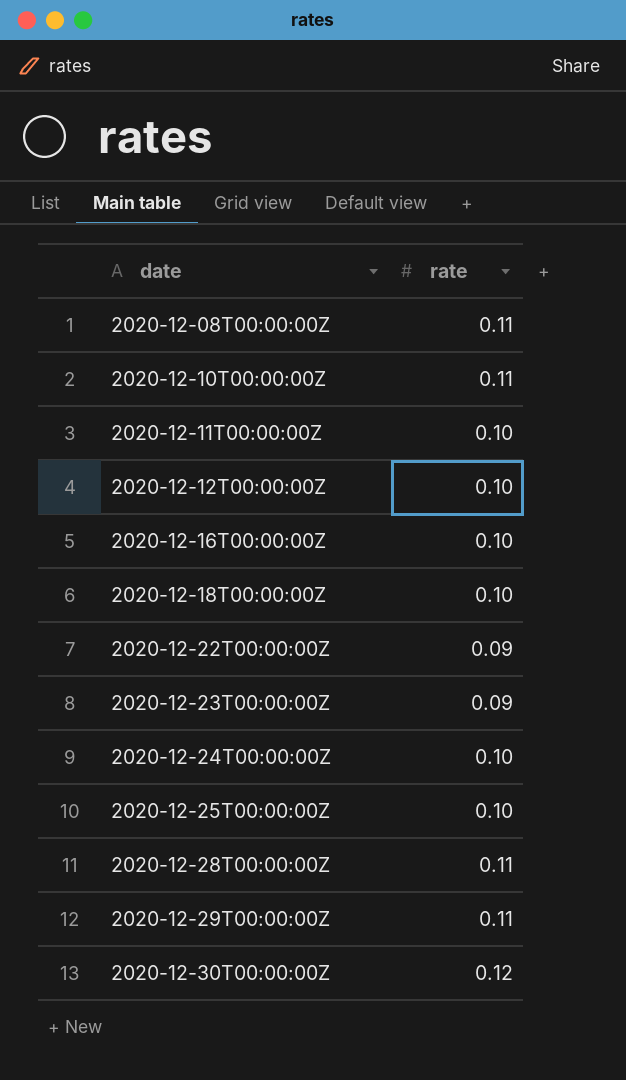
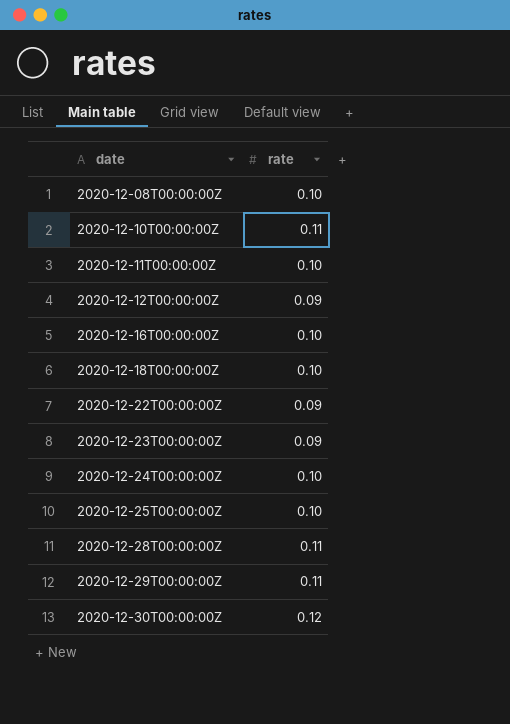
2020-12-08T00:00:00Z | rate: 0.11 -> 0.10
2020-12-12T00:00:00Z | rate: 0.10 -> 0.09

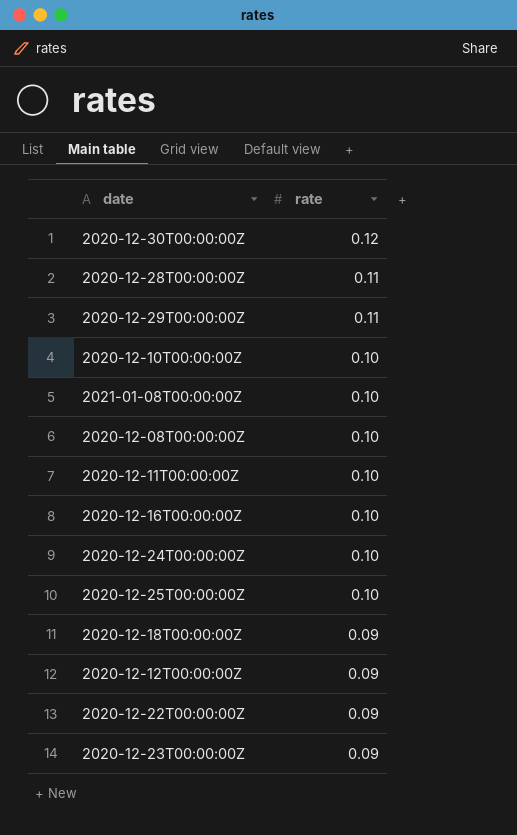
row order: date ascending -> rate descending
2020-12-10T00:00:00Z | rate: 0.11 -> 0.10
row 2021-01-08T00:00:00Z: none -> 0.10
2020-12-18T00:00:00Z | rate: 0.10 -> 0.09

